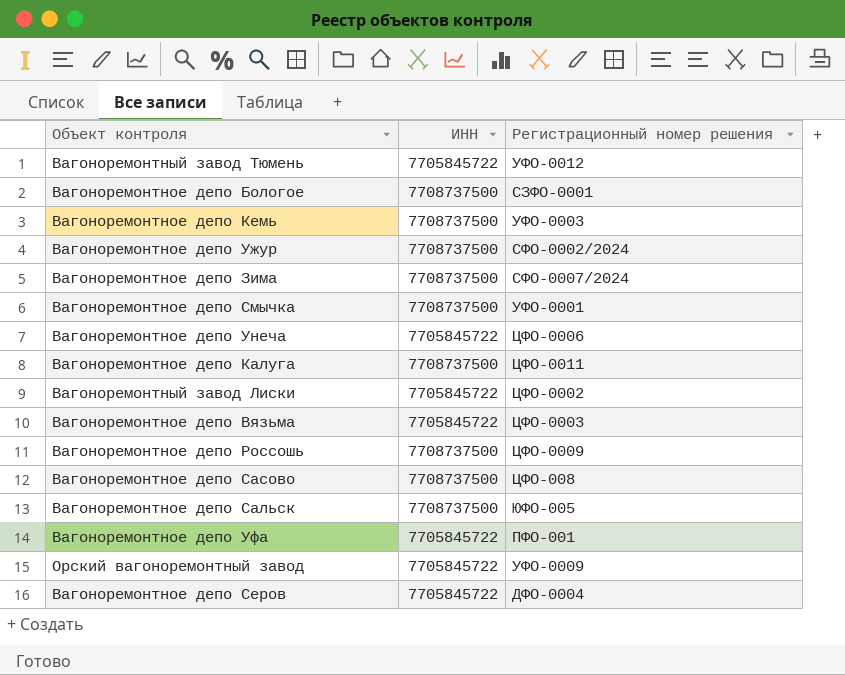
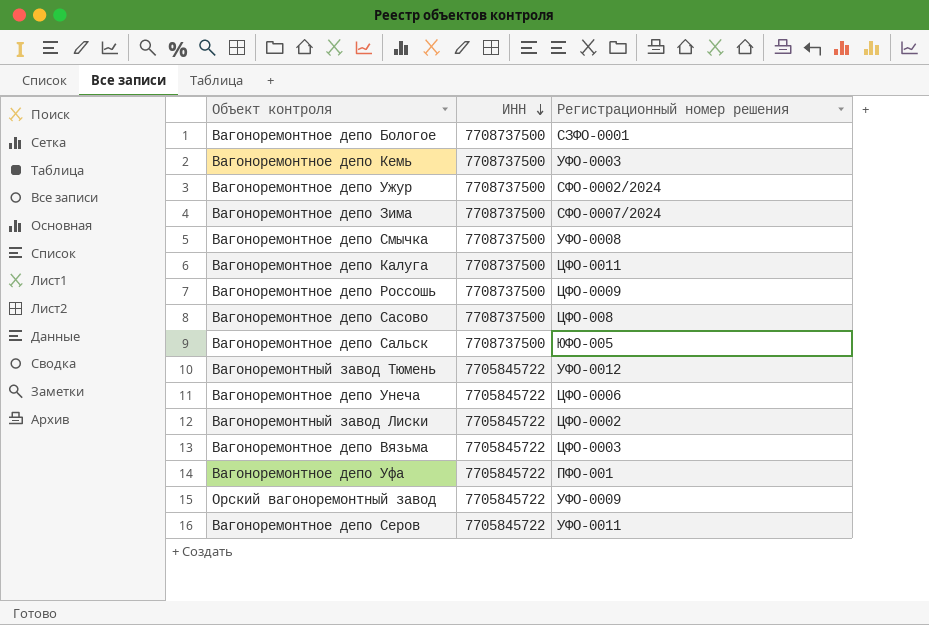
row order: none -> ИНН descending
Вагоноремонтное депо Смычка | Регистрационный номер решения: УФО-0001 -> УФО-0008
Вагоноремонтное депо Серов | Регистрационный номер решения: ДФО-0004 -> УФО-0011

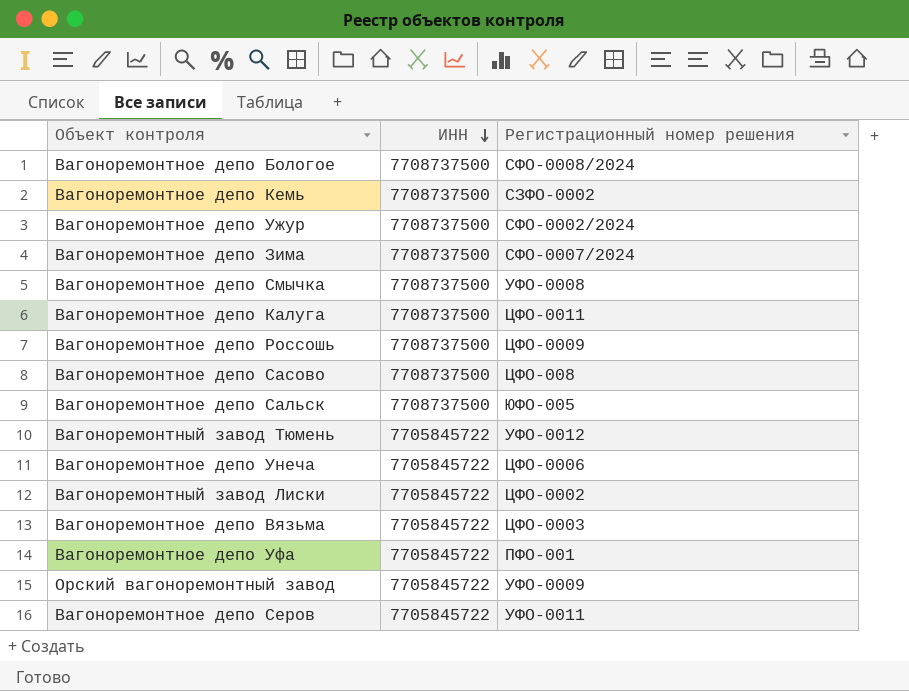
Вагоноремонтное депо Бологое | Регистрационный номер решения: СЗФО-0001 -> СФО-0008/2024
Вагоноремонтное депо Кемь | Регистрационный номер решения: УФО-0003 -> СЗФО-0002

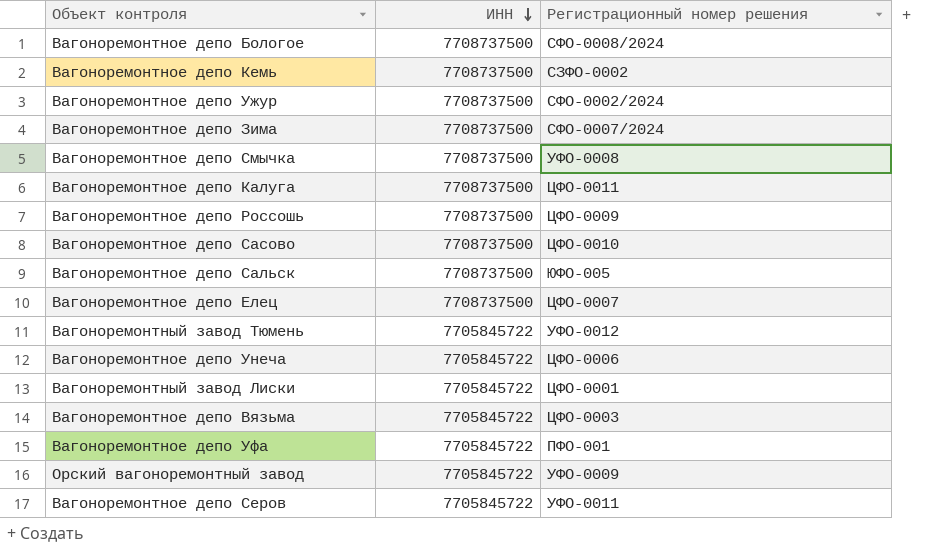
Вагоноремонтное депо Сасово | Регистрационный номер решения: ЦФО-008 -> ЦФО-0010
row Вагоноремонтное депо Елец: none -> 7708737500 | ЦФО-0007
Вагоноремонтный завод Лиски | Регистрационный номер решения: ЦФО-0002 -> ЦФО-0001

